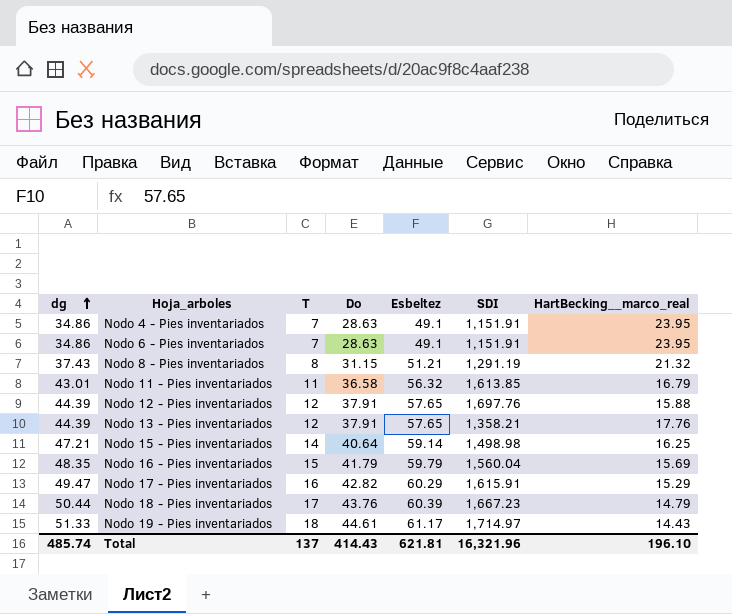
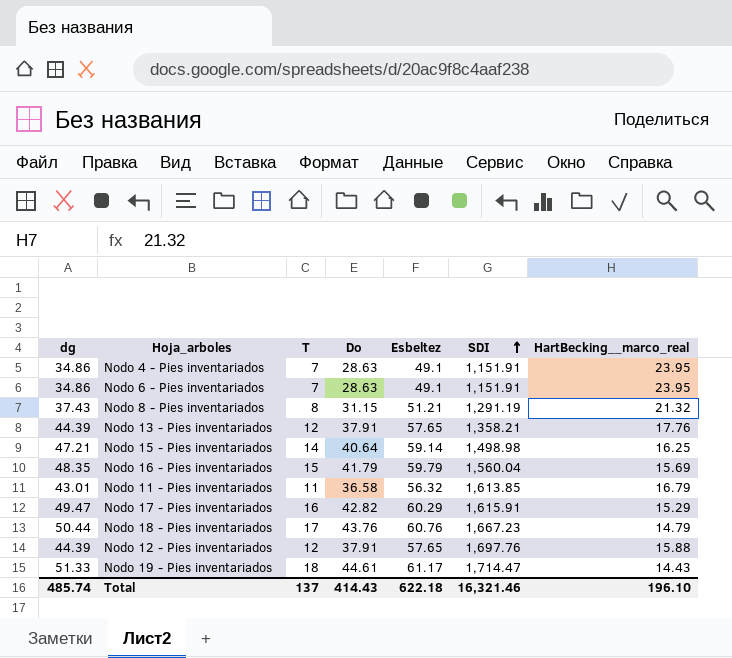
row order: dg ascending -> SDI ascending
Nodo 18 - Pies inventariados | Esbeltez: 60.39 -> 60.76
Nodo 19 - Pies inventariados | SDI: 1,714.97 -> 1,714.47
Total | Esbeltez: 621.81 -> 622.18
Total | SDI: 16,321.96 -> 16,321.46

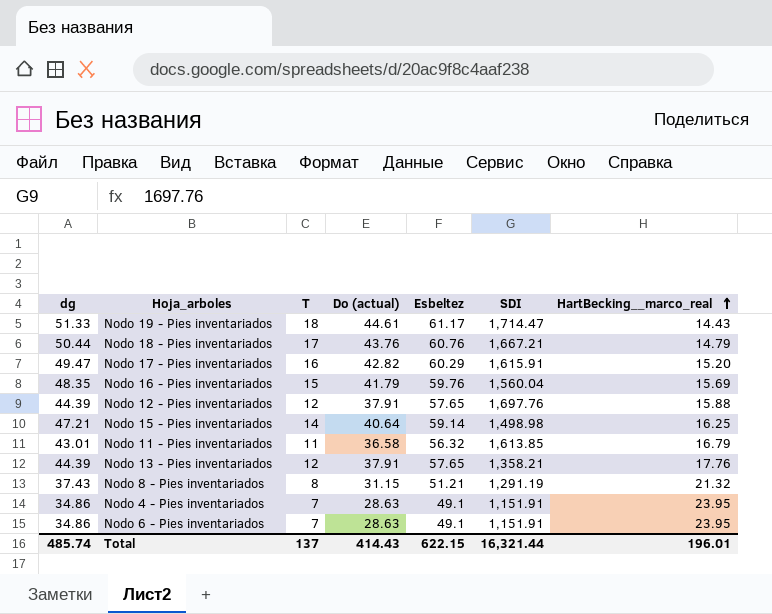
row order: SDI ascending -> HartBecking__marco_real ascending
column name: Do -> Do (actual)
Nodo 18 - Pies inventariados | SDI: 1,667.23 -> 1,667.21
Nodo 17 - Pies inventariados | HartBecking__marco_real: 15.29 -> 15.20
Nodo 16 - Pies inventariados | Esbeltez: 59.79 -> 59.76
Total | Esbeltez: 622.18 -> 622.15
Total | SDI: 16,321.46 -> 16,321.44
Total | HartBecking__marco_real: 196.10 -> 196.01

